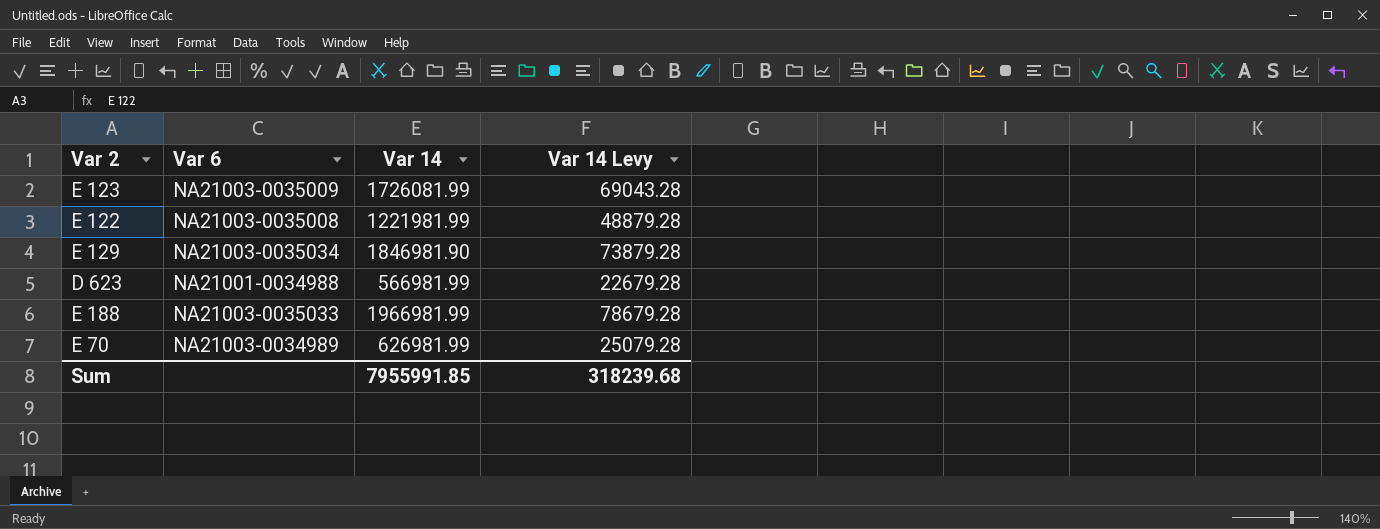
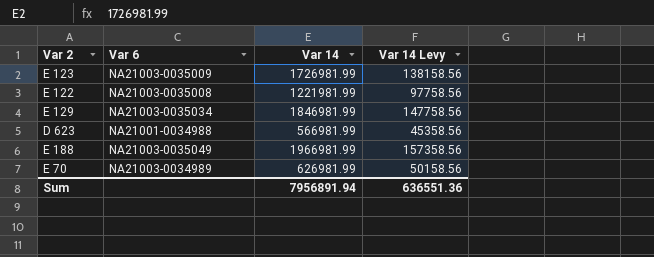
column Var 14 Levy | formula: [Var 14] * 0.04 -> [Var 14] * 0.08
E 123 | Var 14: 1726081.99 -> 1726981.99
E 129 | Var 14: 1846981.90 -> 1846981.99
E 188 | Var 6: NA21003-0035033 -> NA21003-0035049
Sum | Var 14: 7955991.85 -> 7956891.94
Sum | Var 14 Levy: 318239.68 -> 636551.36

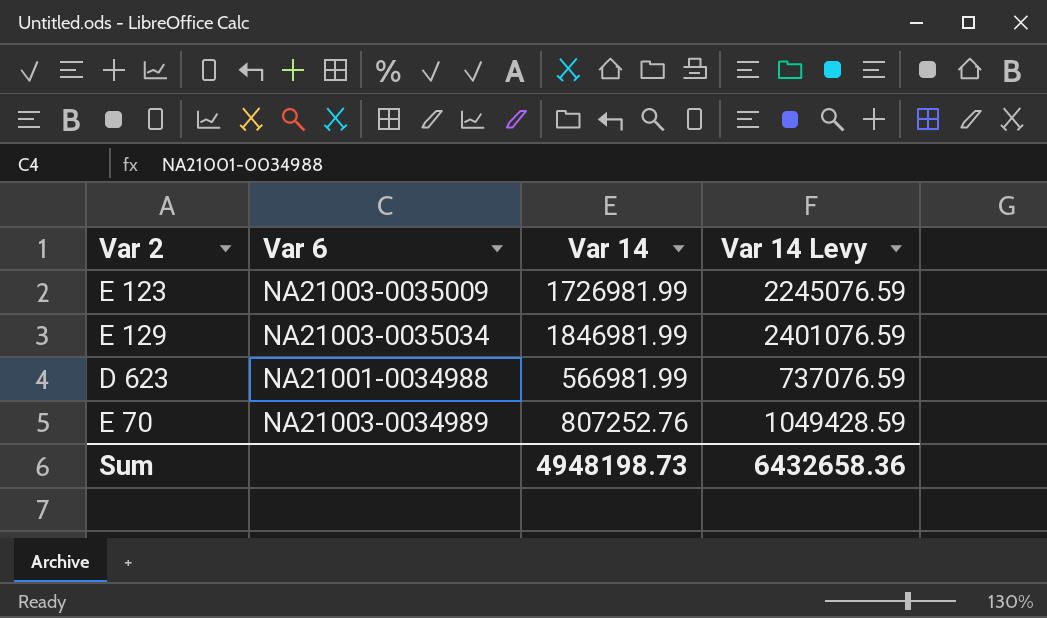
column Var 14 Levy | formula: [Var 14] * 0.08 -> [Var 14] * 1.3
row E 122: NA21003-0035008 | 1221981.99 | 97758.56 -> none
row E 188: NA21003-0035049 | 1966981.99 | 157358.56 -> none
E 70 | Var 14: 626981.99 -> 807252.76
Sum | Var 14: 7956891.94 -> 4948198.73
Sum | Var 14 Levy: 636551.36 -> 6432658.36

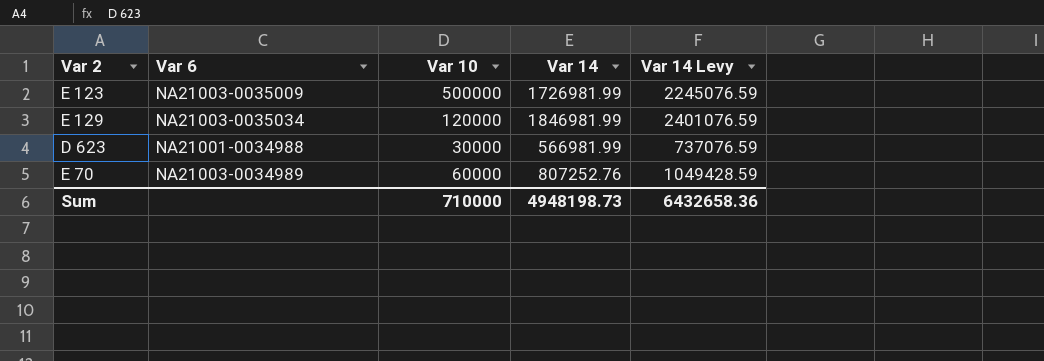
column Var 10 | position: none -> 3

